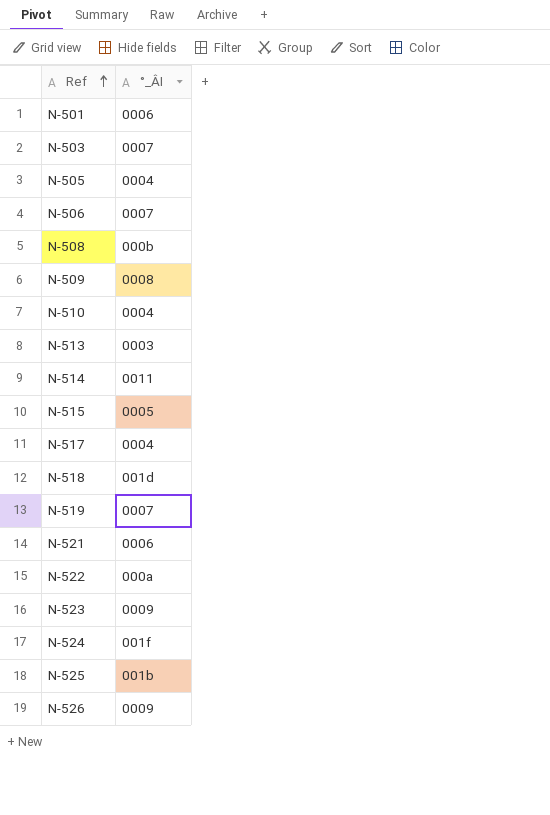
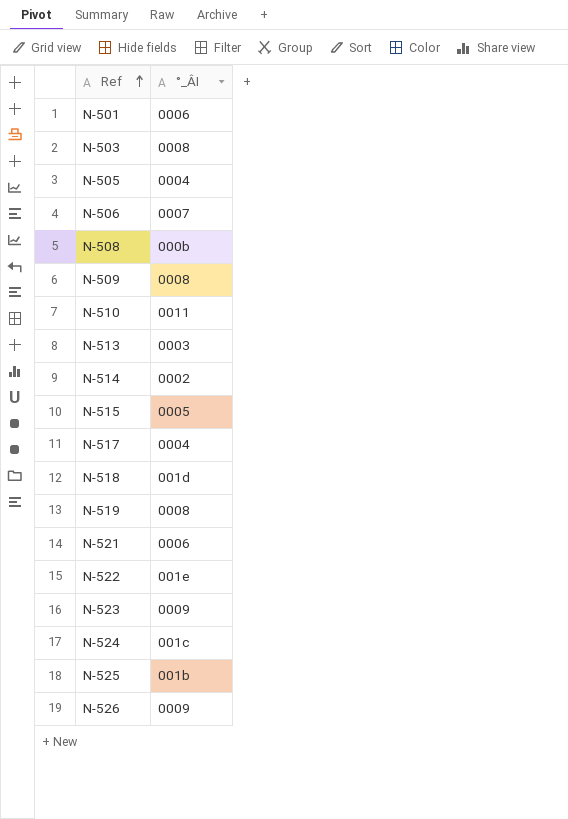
N-503 | °_ÂI: 0007 -> 0008
N-510 | °_ÂI: 0004 -> 0011
N-514 | °_ÂI: 0011 -> 0002
N-519 | °_ÂI: 0007 -> 0008
N-522 | °_ÂI: 000a -> 001e
N-524 | °_ÂI: 001f -> 001c

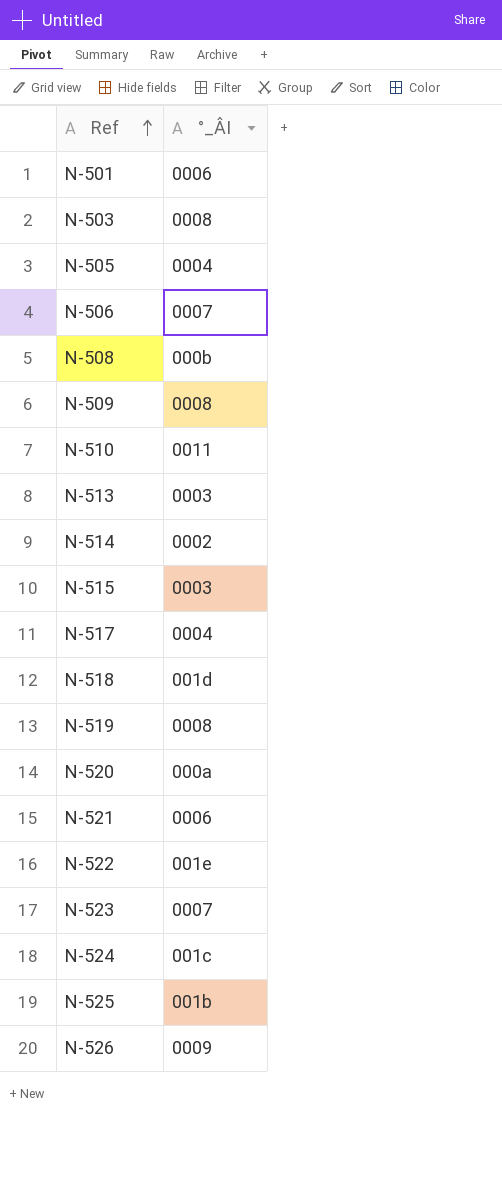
N-515 | °_ÂI: 0005 -> 0003
row N-520: none -> 000a
N-523 | °_ÂI: 0009 -> 0007

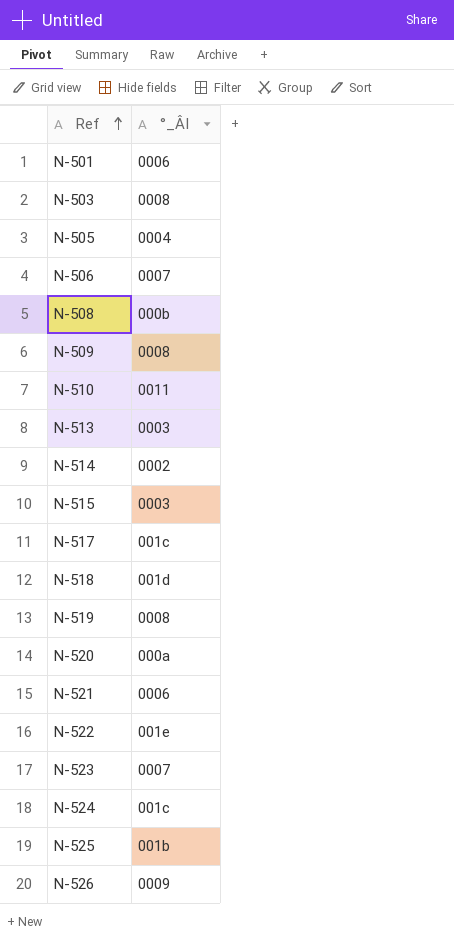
N-517 | °_ÂI: 0004 -> 001c

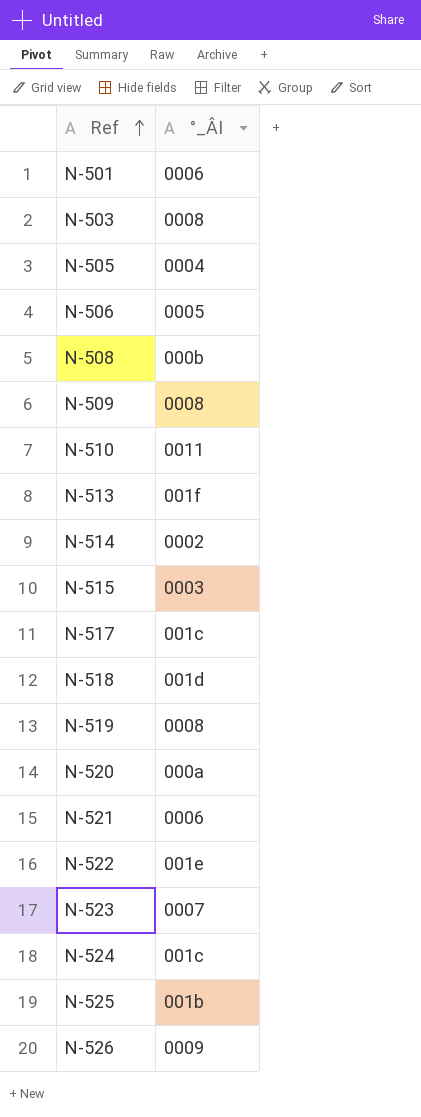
N-506 | °_ÂI: 0007 -> 0005
N-513 | °_ÂI: 0003 -> 001f

